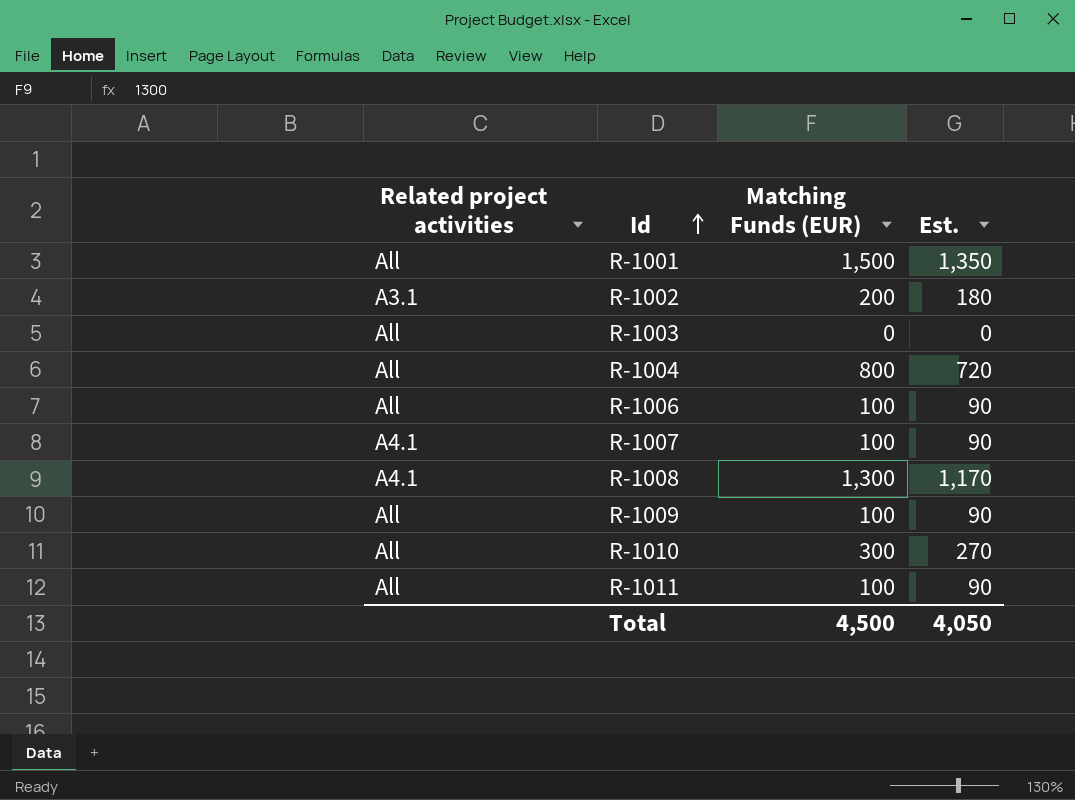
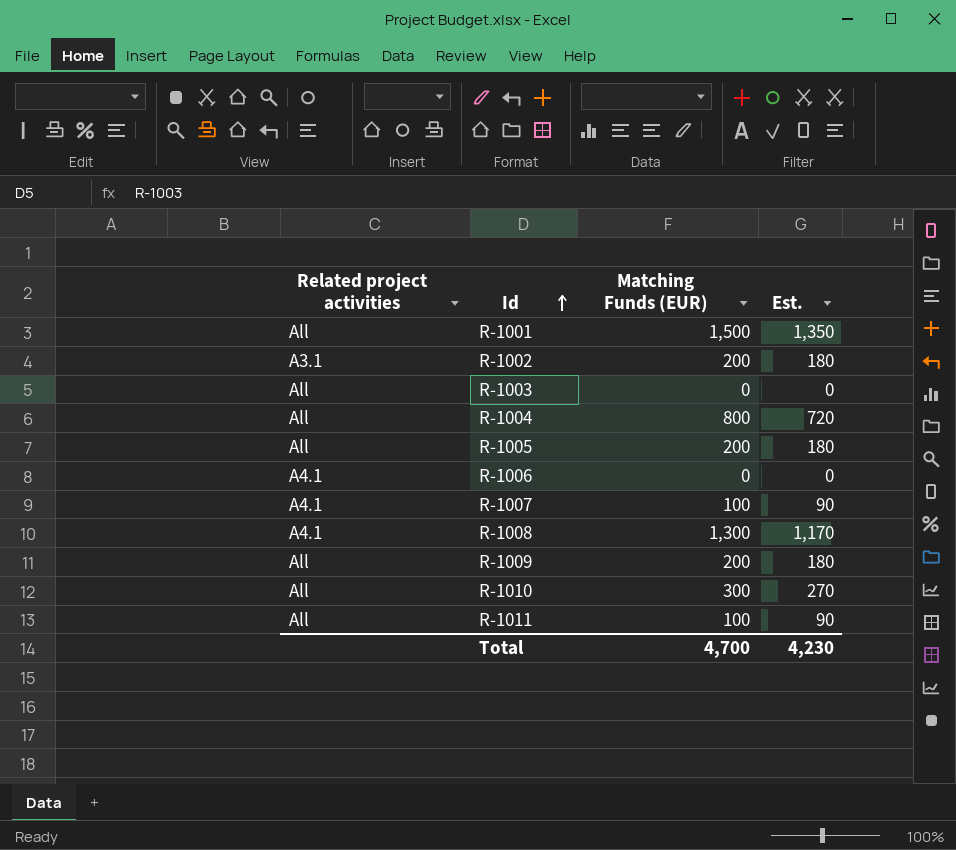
row R-1005: none -> All | 200 | 180
R-1006 | Related project activities: All -> A4.1
R-1006 | Matching Funds (EUR): 100 -> 0
R-1006 | Est.: 90 -> 0
R-1009 | Matching Funds (EUR): 100 -> 200
R-1009 | Est.: 90 -> 180
Total | Matching Funds (EUR): 4,500 -> 4,700
Total | Est.: 4,050 -> 4,230

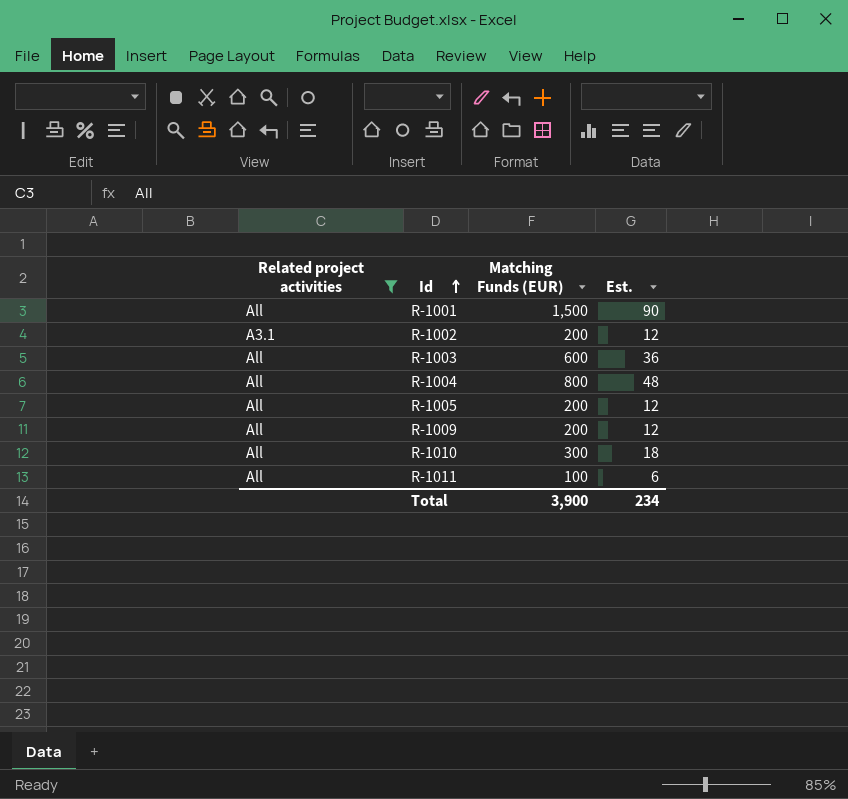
filter: none -> Related project activities != A4.1
column Est. | formula: [Matching Funds (EUR)] * 0.9 -> [Matching Funds (EUR)] * 0.06
R-1003 | Matching Funds (EUR): 0 -> 600
Total | Matching Funds (EUR): 4,700 -> 3,900
Total | Est.: 4,230 -> 234

